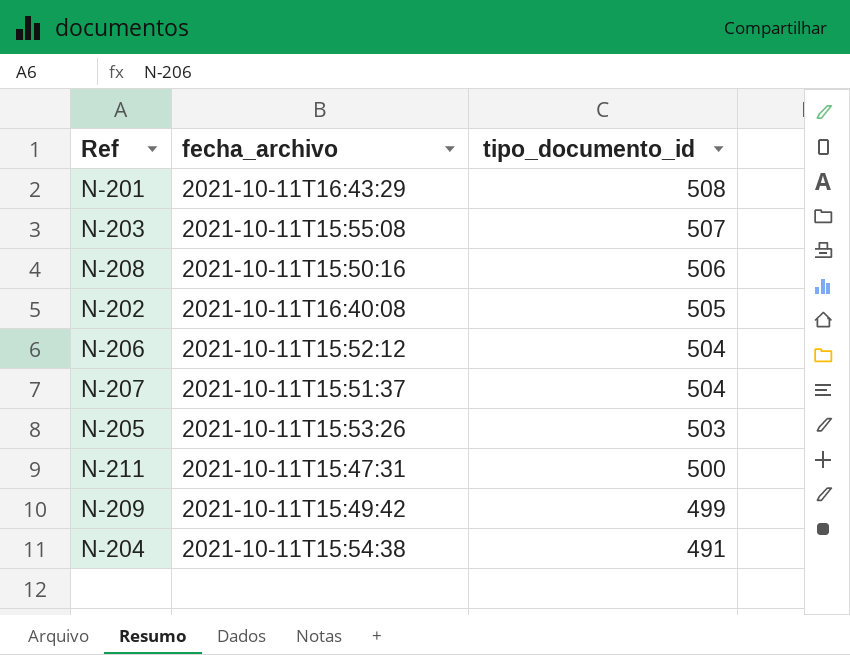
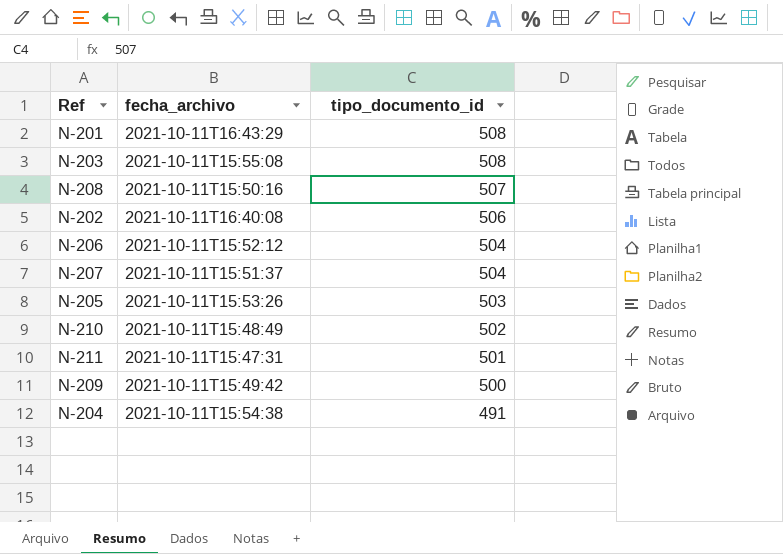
N-203 | tipo_documento_id: 507 -> 508
N-208 | tipo_documento_id: 506 -> 507
N-202 | tipo_documento_id: 505 -> 506
row N-210: none -> 2021-10-11T15:48:49 | 502
N-211 | tipo_documento_id: 500 -> 501
N-209 | tipo_documento_id: 499 -> 500

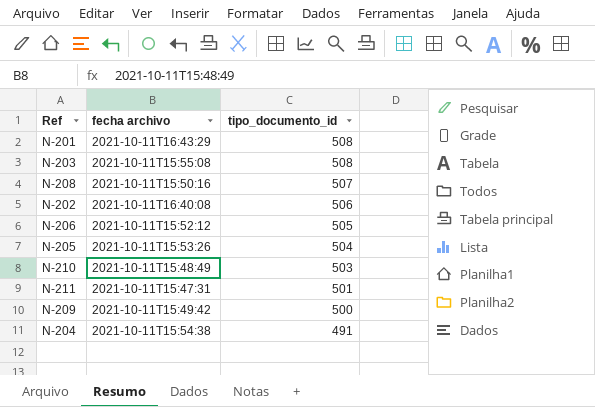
column name: fecha_archivo -> fecha archivo
row N-207: 2021-10-11T15:51:37 | 504 -> none
N-206 | tipo_documento_id: 504 -> 505
N-205 | tipo_documento_id: 503 -> 504
N-210 | tipo_documento_id: 502 -> 503

